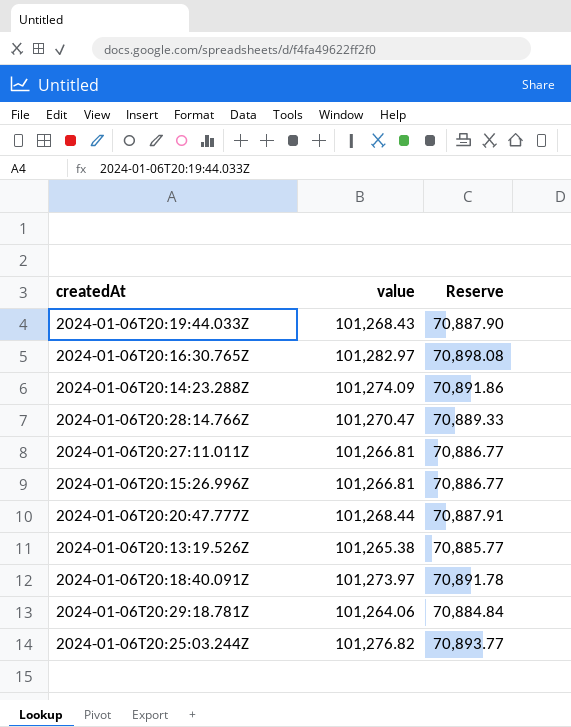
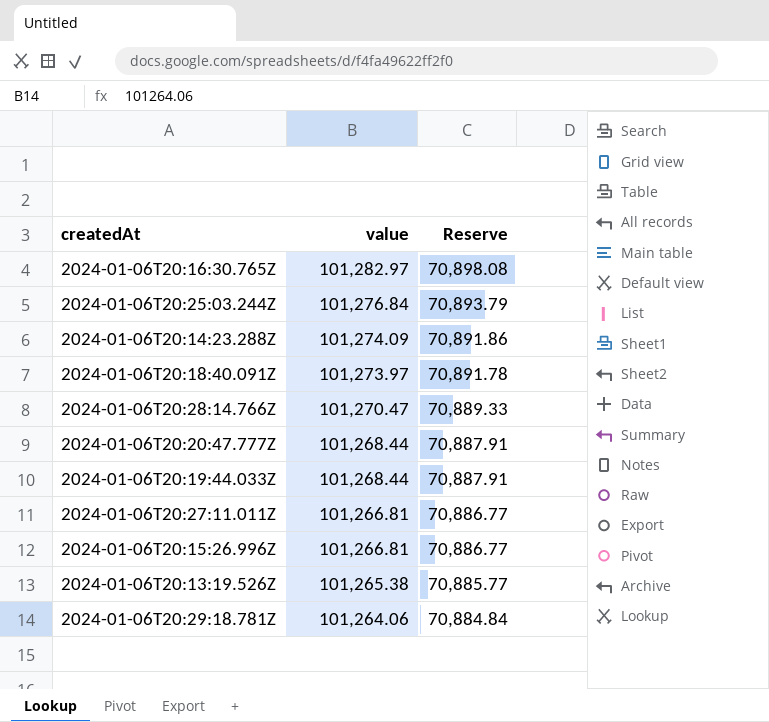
row order: none -> value descending
2024-01-06T20:25:03.244Z | value: 101,276.82 -> 101,276.84
2024-01-06T20:25:03.244Z | Reserve: 70,893.77 -> 70,893.79
2024-01-06T20:19:44.033Z | value: 101,268.43 -> 101,268.44
2024-01-06T20:19:44.033Z | Reserve: 70,887.90 -> 70,887.91

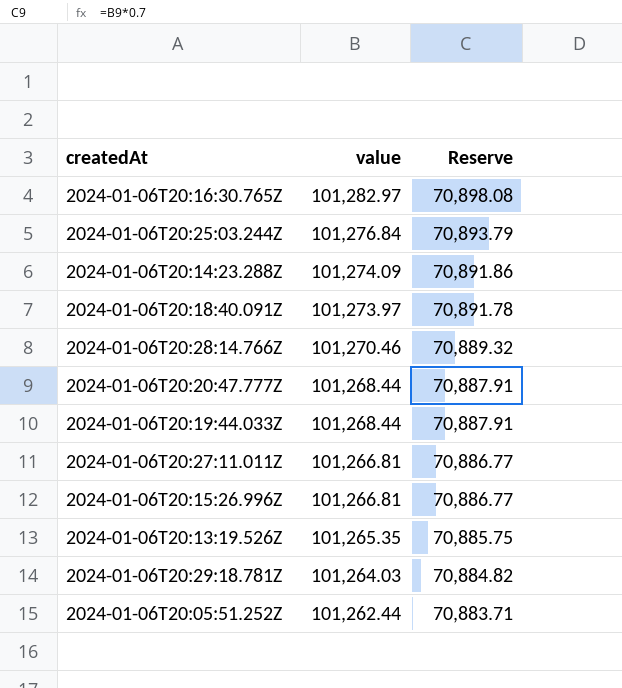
2024-01-06T20:28:14.766Z | value: 101,270.47 -> 101,270.46
2024-01-06T20:28:14.766Z | Reserve: 70,889.33 -> 70,889.32
2024-01-06T20:13:19.526Z | value: 101,265.38 -> 101,265.35
2024-01-06T20:13:19.526Z | Reserve: 70,885.77 -> 70,885.75
2024-01-06T20:29:18.781Z | value: 101,264.06 -> 101,264.03
2024-01-06T20:29:18.781Z | Reserve: 70,884.84 -> 70,884.82
row 2024-01-06T20:05:51.252Z: none -> 101,262.44 | 70,883.71

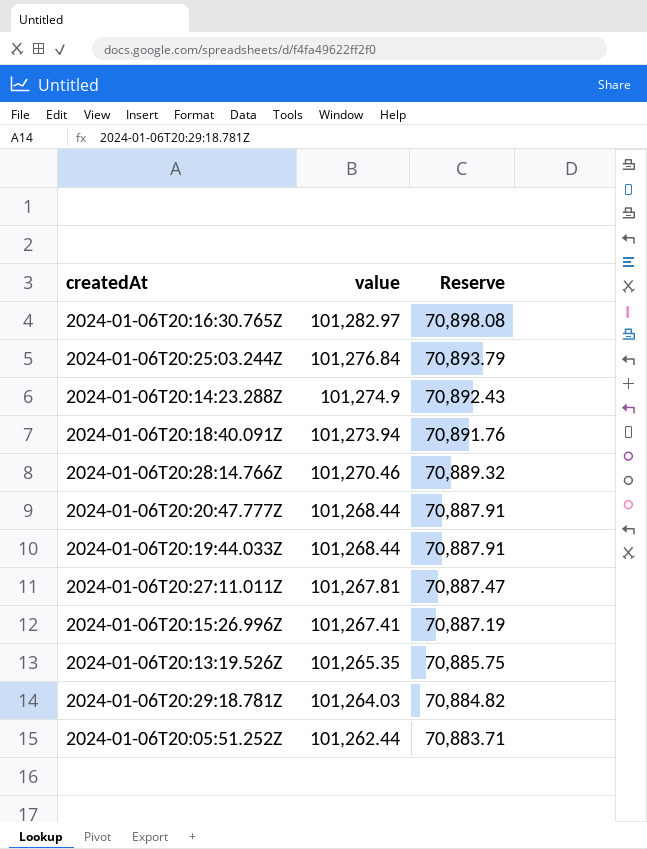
2024-01-06T20:14:23.288Z | value: 101,274.09 -> 101,274.9
2024-01-06T20:14:23.288Z | Reserve: 70,891.86 -> 70,892.43
2024-01-06T20:18:40.091Z | value: 101,273.97 -> 101,273.94
2024-01-06T20:18:40.091Z | Reserve: 70,891.78 -> 70,891.76
2024-01-06T20:27:11.011Z | value: 101,266.81 -> 101,267.81
2024-01-06T20:27:11.011Z | Reserve: 70,886.77 -> 70,887.47
2024-01-06T20:15:26.996Z | value: 101,266.81 -> 101,267.41
2024-01-06T20:15:26.996Z | Reserve: 70,886.77 -> 70,887.19

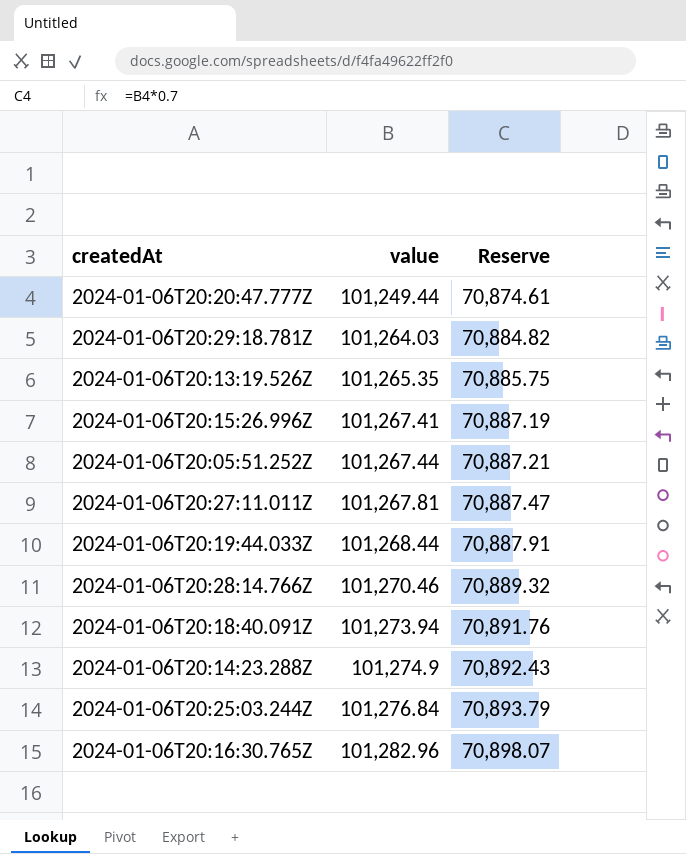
row order: value descending -> value ascending
2024-01-06T20:20:47.777Z | value: 101,268.44 -> 101,249.44
2024-01-06T20:20:47.777Z | Reserve: 70,887.91 -> 70,874.61
2024-01-06T20:05:51.252Z | value: 101,262.44 -> 101,267.44
2024-01-06T20:05:51.252Z | Reserve: 70,883.71 -> 70,887.21
2024-01-06T20:16:30.765Z | value: 101,282.97 -> 101,282.96
2024-01-06T20:16:30.765Z | Reserve: 70,898.08 -> 70,898.07

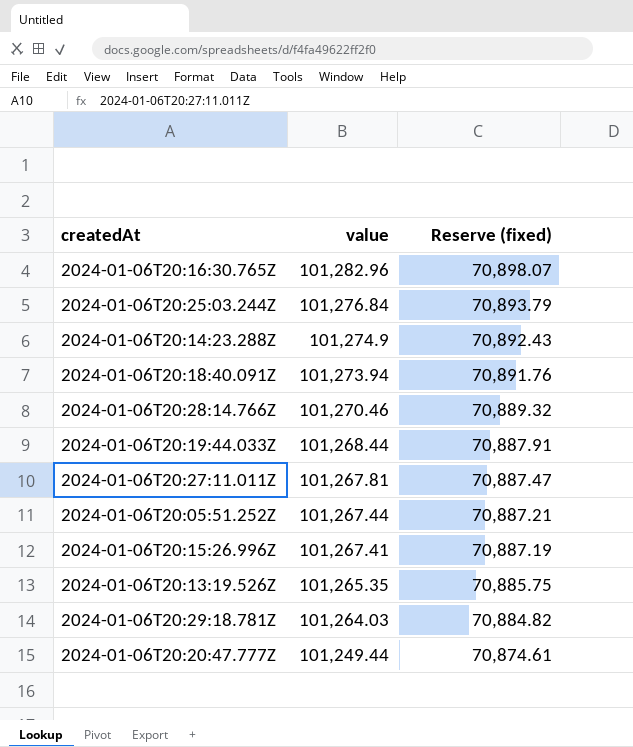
row order: value ascending -> value descending
column name: Reserve -> Reserve (fixed)

